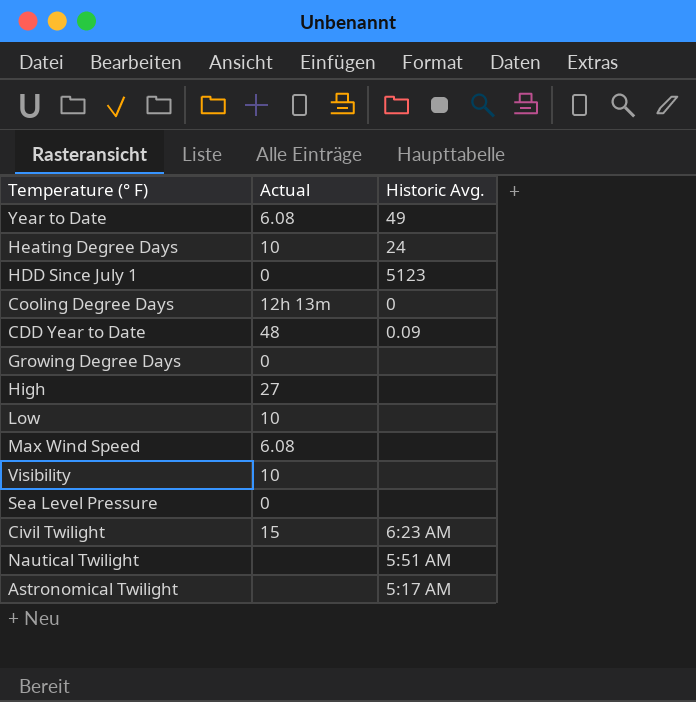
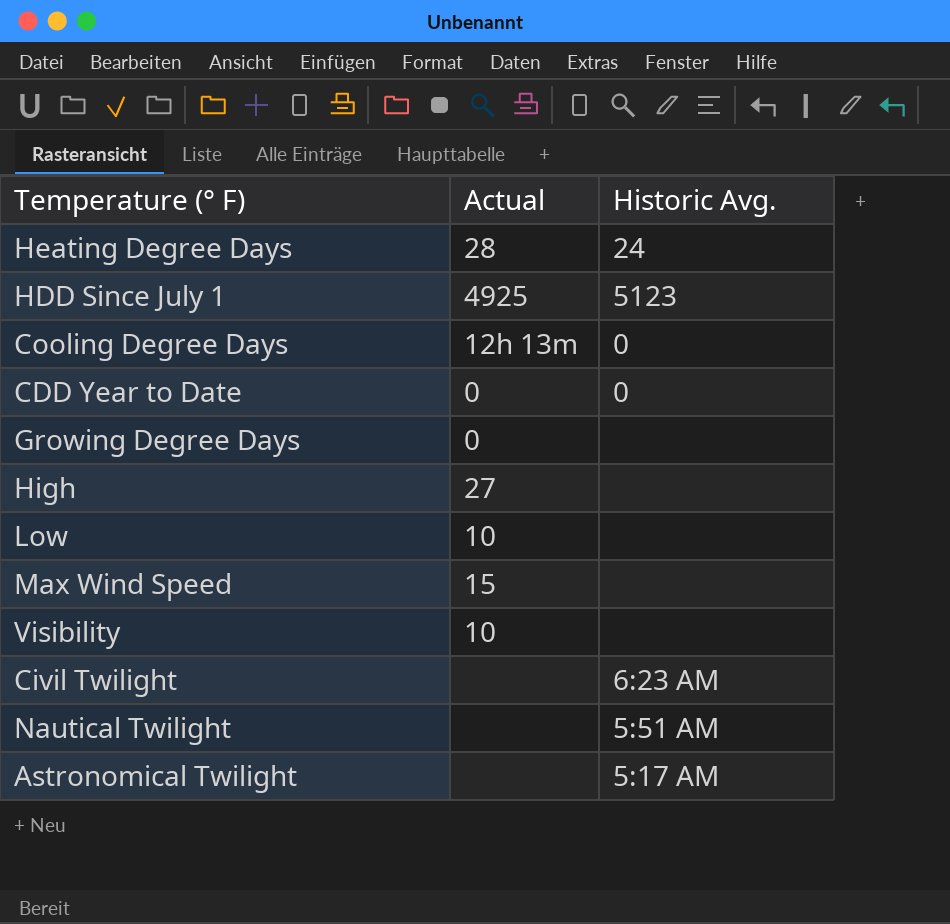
row Year to Date: 6.08 | 49 -> none
row Sea Level Pressure: 0 | none -> none
Heating Degree Days | Actual: 10 -> 28
HDD Since July 1 | Actual: 0 -> 4925
CDD Year to Date | Actual: 48 -> 0
CDD Year to Date | Historic Avg.: 0.09 -> 0
Max Wind Speed | Actual: 6.08 -> 15
Civil Twilight | Actual: 15 -> none

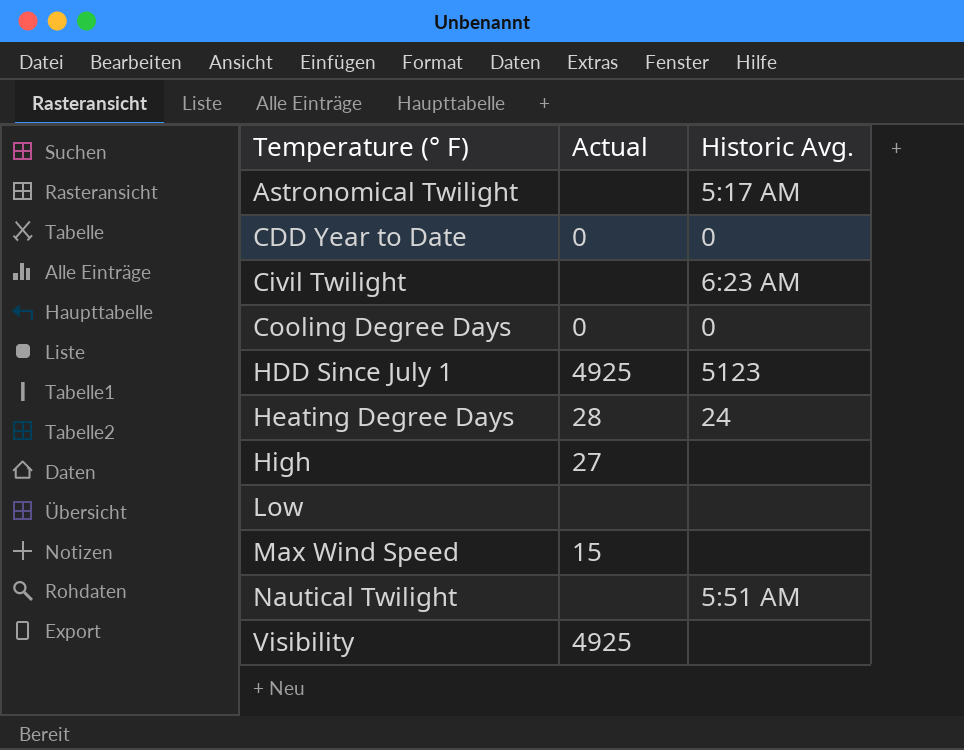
row order: none -> Temperature (° F) ascending
row Growing Degree Days: 0 | none -> none
Cooling Degree Days | Actual: 12h 13m -> 0
Low | Actual: 10 -> none
Visibility | Actual: 10 -> 4925

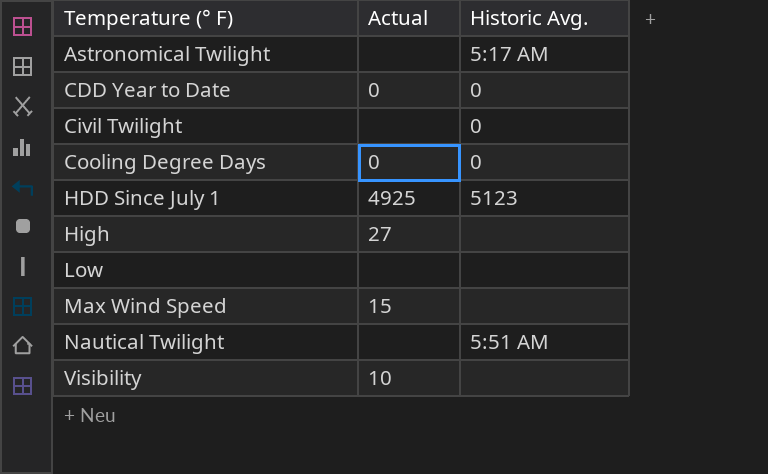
row Heating Degree Days: 28 | 24 -> none
Civil Twilight | Historic Avg.: 6:23 AM -> 0
Visibility | Actual: 4925 -> 10

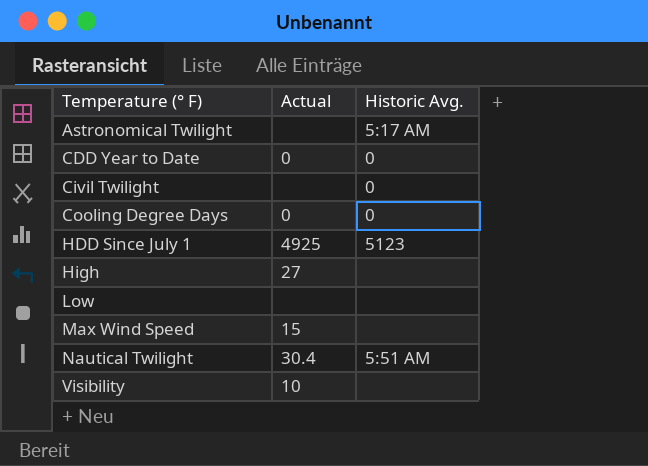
Nautical Twilight | Actual: none -> 30.4

